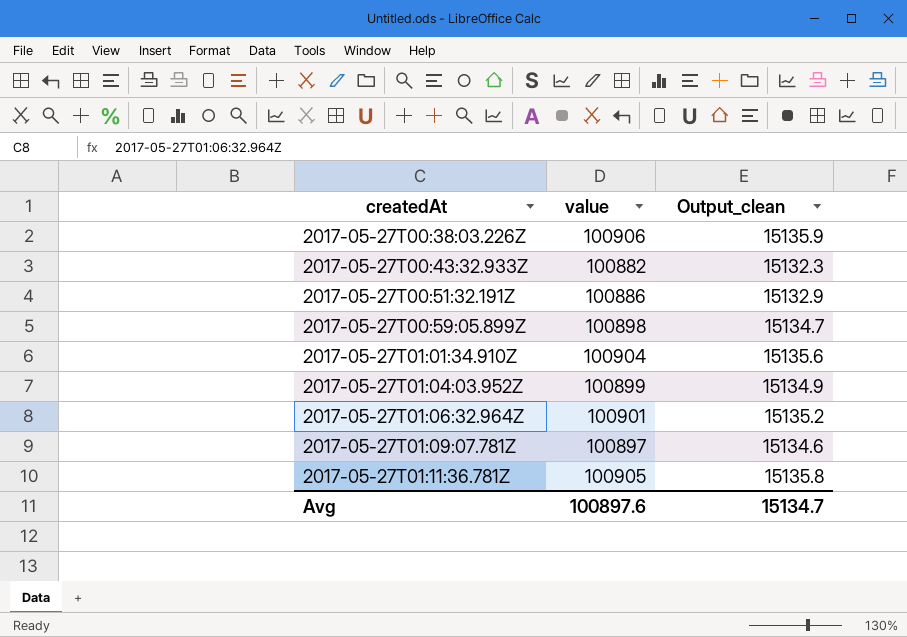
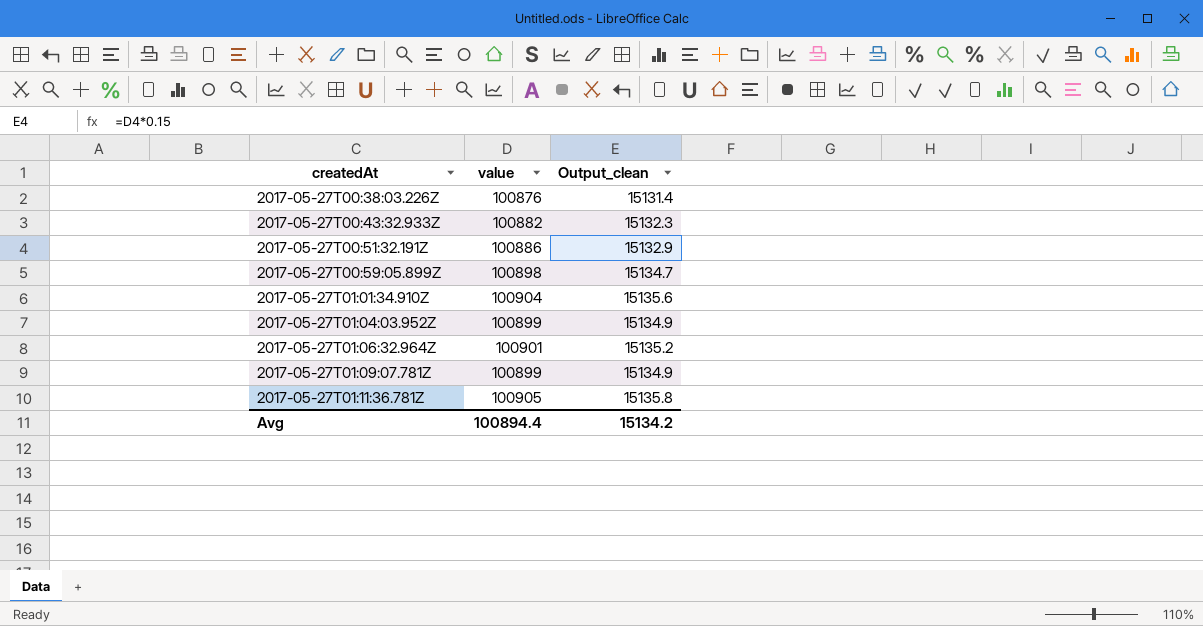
2017-05-27T00:38:03.226Z | value: 100906 -> 100876
2017-05-27T00:38:03.226Z | Output_clean: 15135.9 -> 15131.4
2017-05-27T01:09:07.781Z | value: 100897 -> 100899
2017-05-27T01:09:07.781Z | Output_clean: 15134.6 -> 15134.9
Avg | value: 100897.6 -> 100894.4
Avg | Output_clean: 15134.7 -> 15134.2

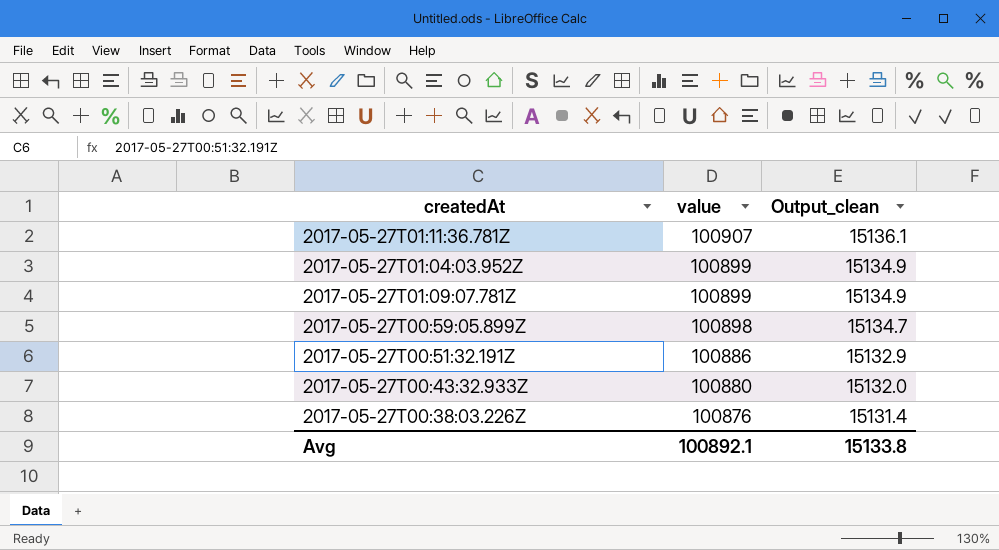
row order: createdAt ascending -> value descending
row 2017-05-27T01:01:34.910Z: 100904 | 15135.6 -> none
row 2017-05-27T01:06:32.964Z: 100901 | 15135.2 -> none
2017-05-27T01:11:36.781Z | value: 100905 -> 100907
2017-05-27T01:11:36.781Z | Output_clean: 15135.8 -> 15136.1
2017-05-27T00:43:32.933Z | value: 100882 -> 100880
2017-05-27T00:43:32.933Z | Output_clean: 15132.3 -> 15132.0
Avg | value: 100894.4 -> 100892.1
Avg | Output_clean: 15134.2 -> 15133.8

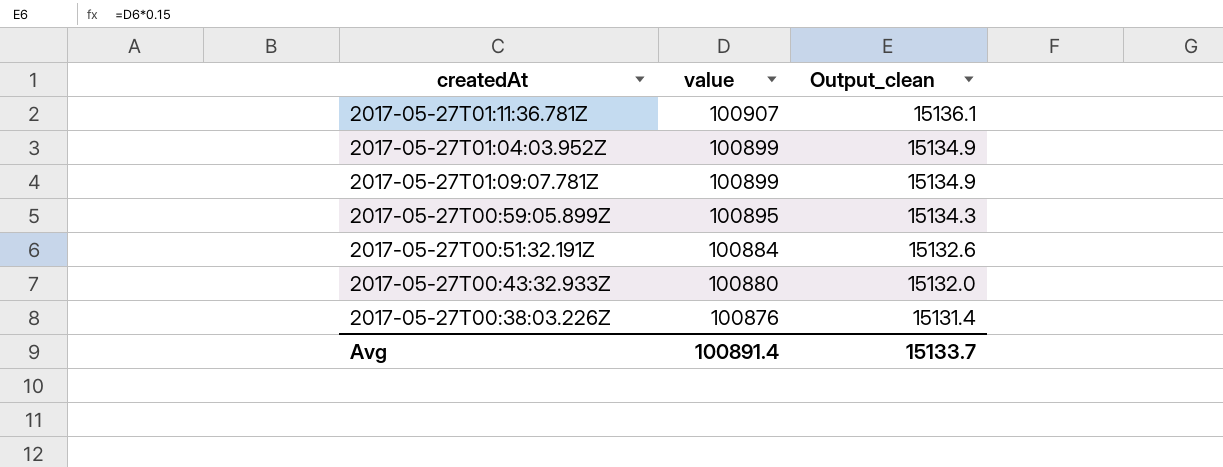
2017-05-27T00:59:05.899Z | value: 100898 -> 100895
2017-05-27T00:59:05.899Z | Output_clean: 15134.7 -> 15134.3
2017-05-27T00:51:32.191Z | value: 100886 -> 100884
2017-05-27T00:51:32.191Z | Output_clean: 15132.9 -> 15132.6
Avg | value: 100892.1 -> 100891.4
Avg | Output_clean: 15133.8 -> 15133.7

